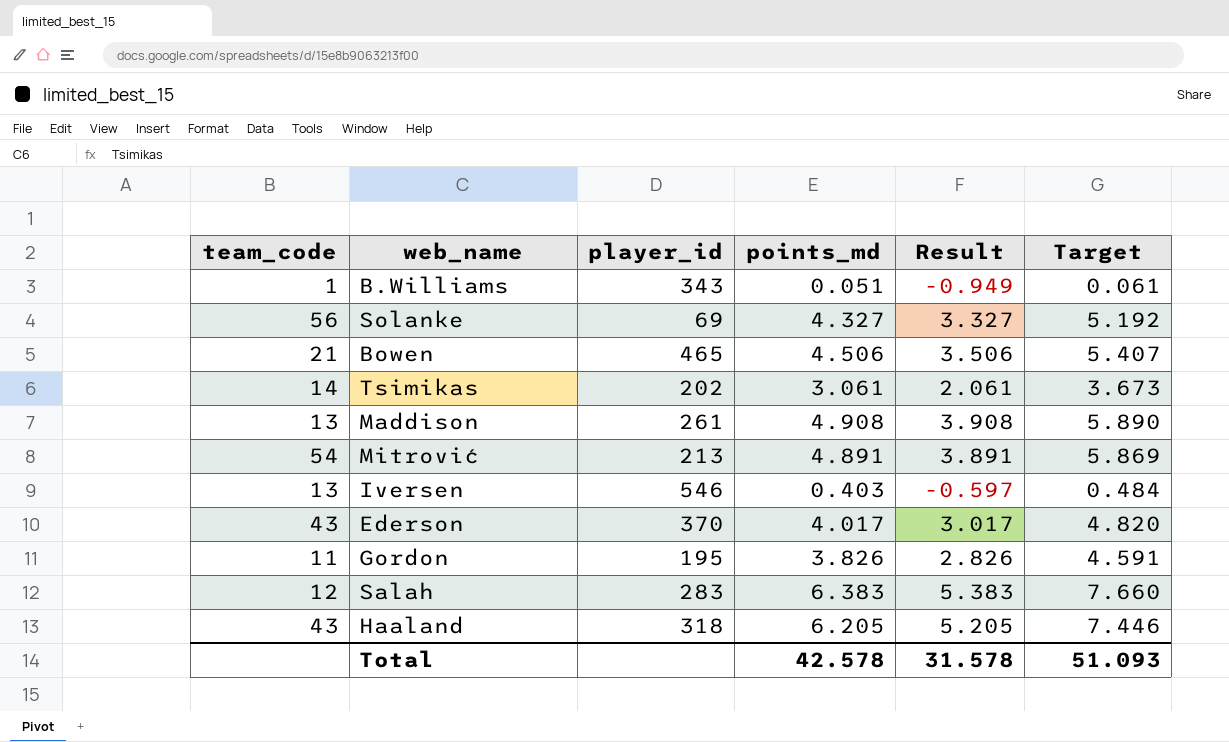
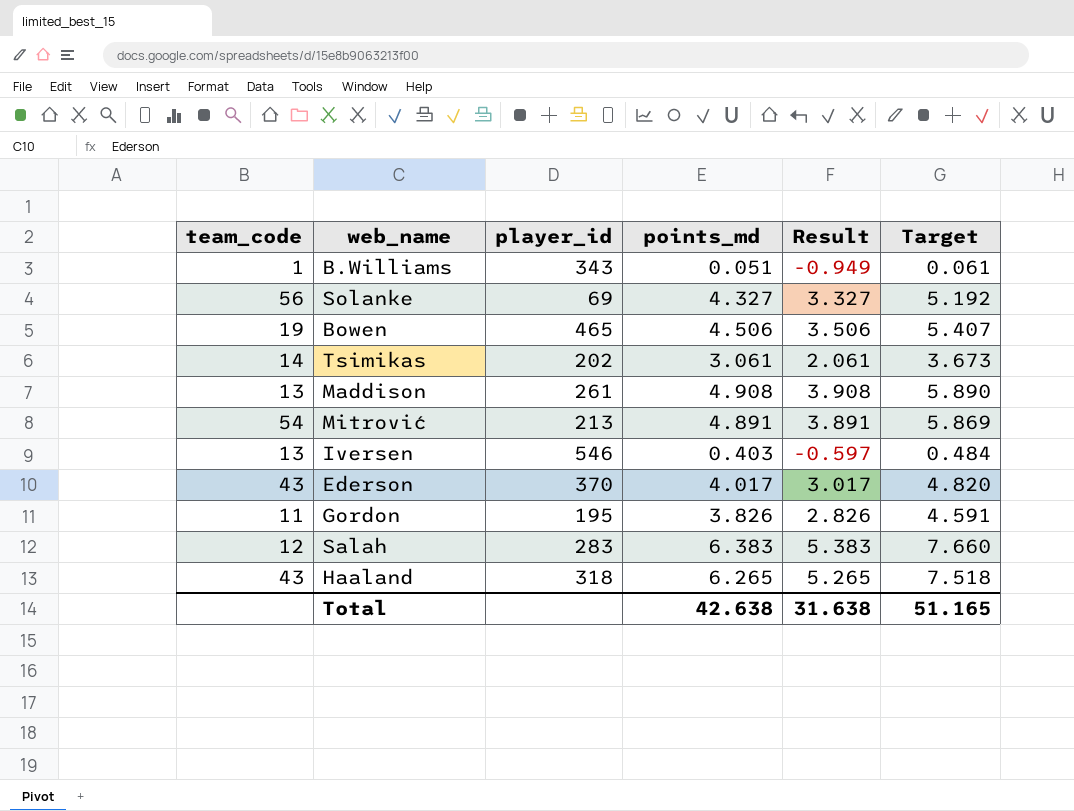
Bowen | team_code: 21 -> 19
Haaland | points_md: 6.205 -> 6.265
Haaland | Result: 5.205 -> 5.265
Haaland | Target: 7.446 -> 7.518
Total | points_md: 42.578 -> 42.638
Total | Result: 31.578 -> 31.638
Total | Target: 51.093 -> 51.165

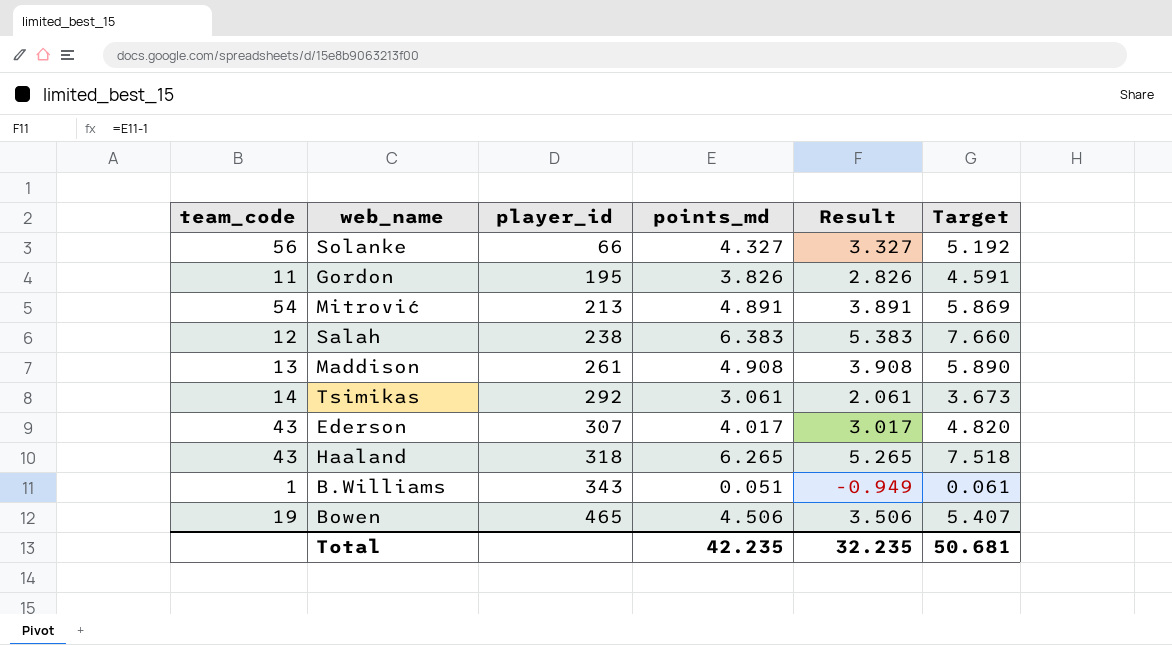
row order: none -> player_id ascending
row Iversen: 13 | 546 | 0.403 | -0.597 | 0.484 -> none
Solanke | player_id: 69 -> 66
Salah | player_id: 283 -> 238
Tsimikas | player_id: 202 -> 292
Ederson | player_id: 370 -> 307
Total | points_md: 42.638 -> 42.235
Total | Result: 31.638 -> 32.235
Total | Target: 51.165 -> 50.681

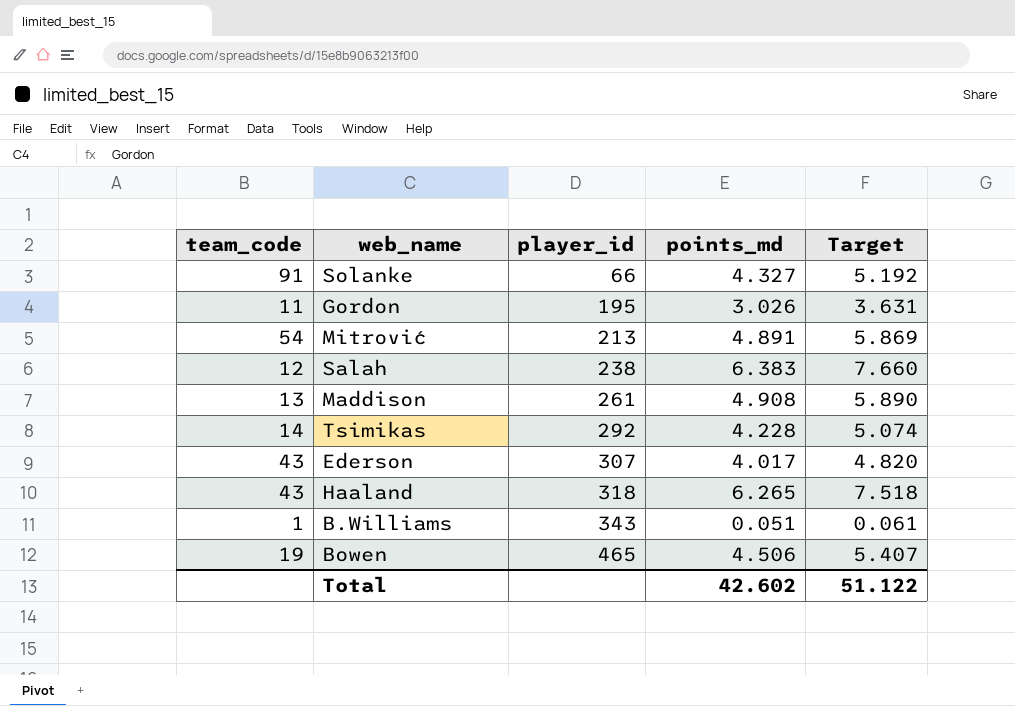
column Result | formula: [points_md] - 1 -> none
Solanke | team_code: 56 -> 91
Gordon | points_md: 3.826 -> 3.026
Gordon | Target: 4.591 -> 3.631
Tsimikas | points_md: 3.061 -> 4.228
Tsimikas | Target: 3.673 -> 5.074
Total | points_md: 42.235 -> 42.602
Total | Target: 50.681 -> 51.122

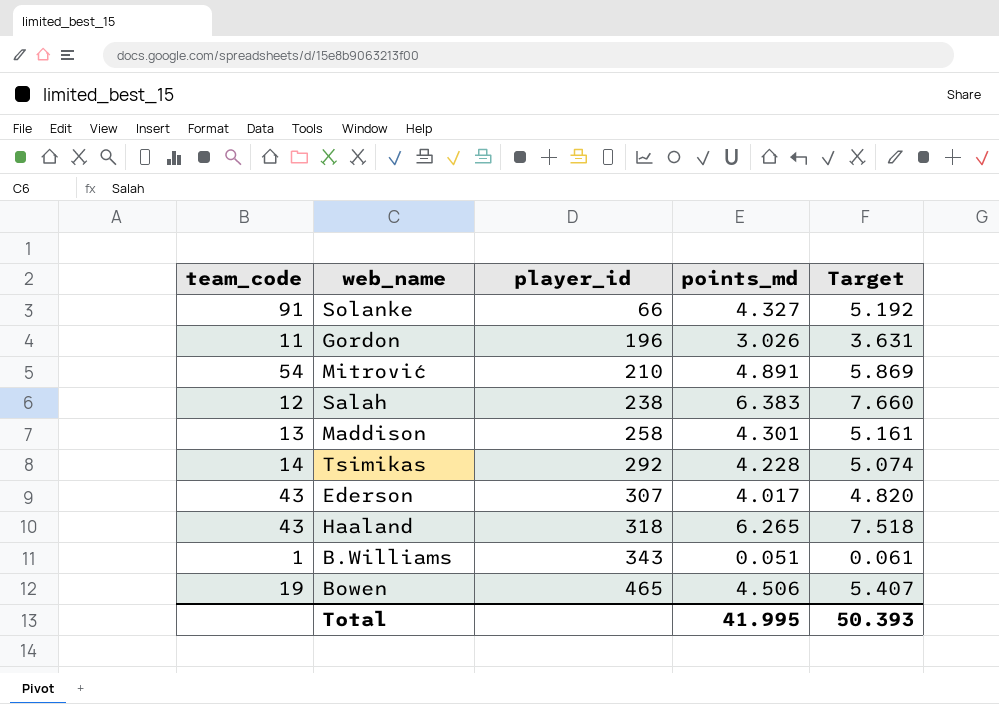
Gordon | player_id: 195 -> 196
Mitrović | player_id: 213 -> 210
Maddison | player_id: 261 -> 258
Maddison | points_md: 4.908 -> 4.301
Maddison | Target: 5.890 -> 5.161
Total | points_md: 42.602 -> 41.995
Total | Target: 51.122 -> 50.393

